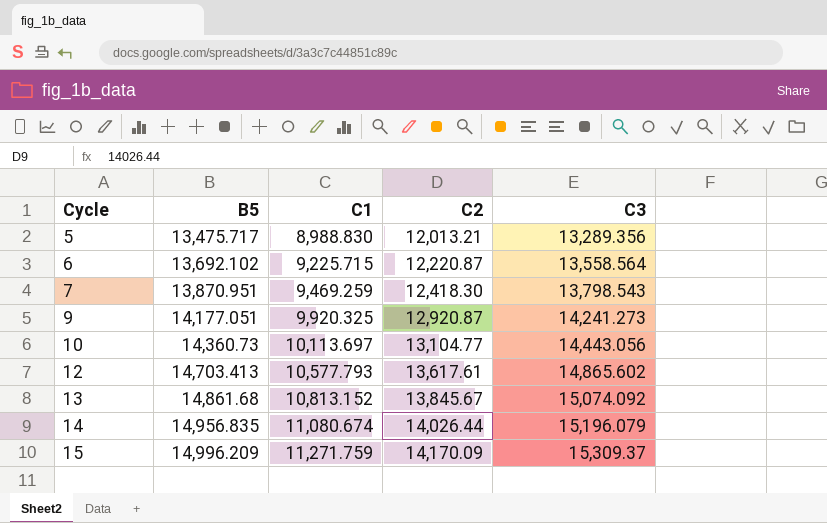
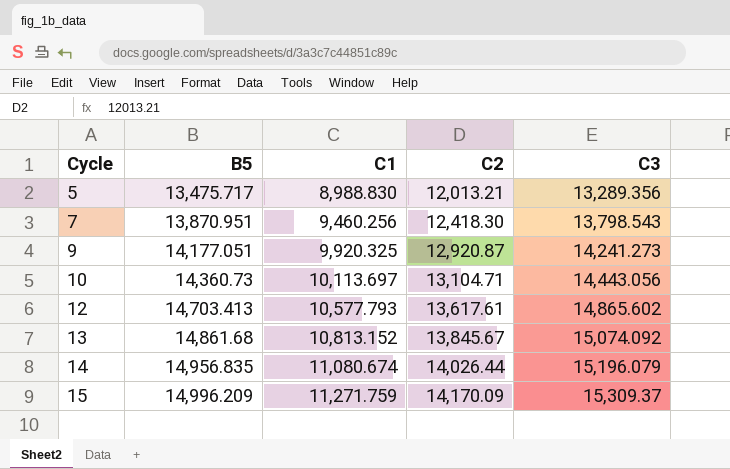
row 6: 13,692.102 | 9,225.715 | 12,220.87 | 13,558.564 -> none
7 | C1: 9,469.259 -> 9,460.256
10 | C2: 13,104.77 -> 13,104.71

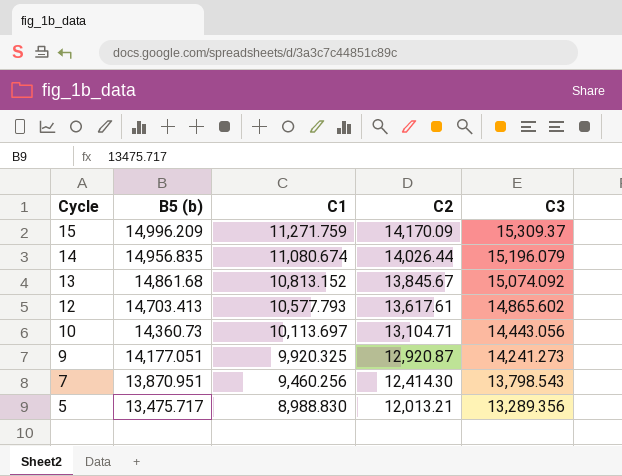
row order: Cycle ascending -> Cycle descending
column name: B5 -> B5 (b)
7 | C2: 12,418.30 -> 12,414.30

